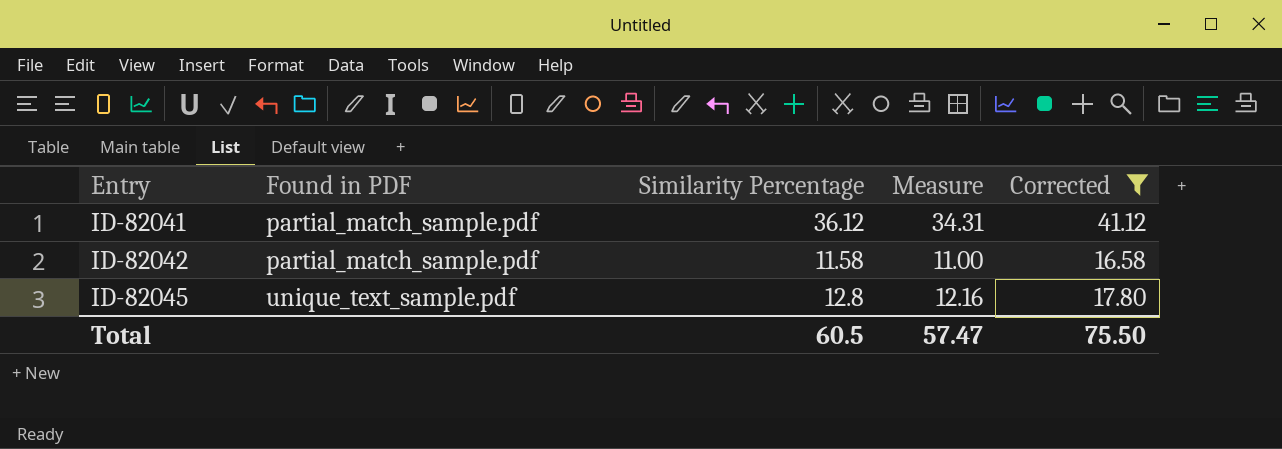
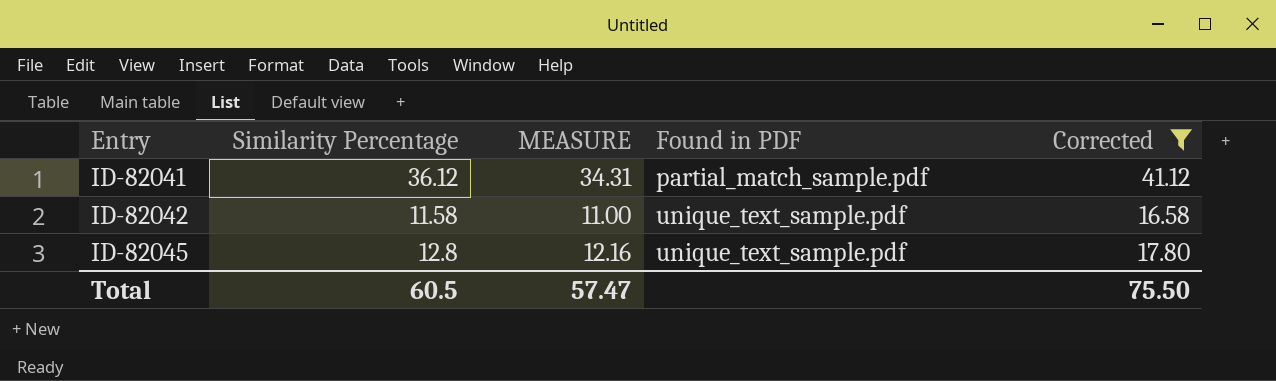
column name: Measure -> MEASURE
column Found in PDF | position: 2 -> 4
ID-82042 | Found in PDF: partial_match_sample.pdf -> unique_text_sample.pdf

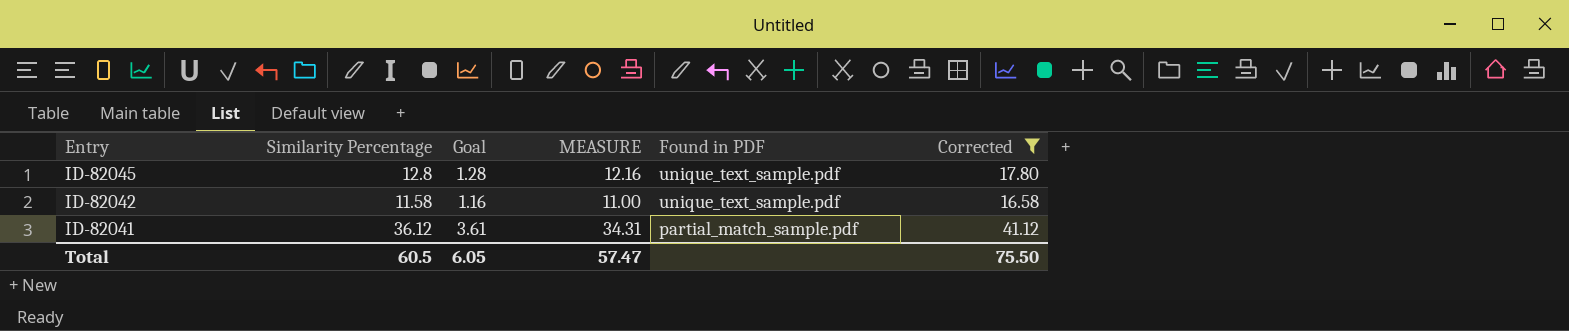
row order: Entry ascending -> Entry descending
column Goal | formula: none -> [Similarity Percentage] * 0.1

